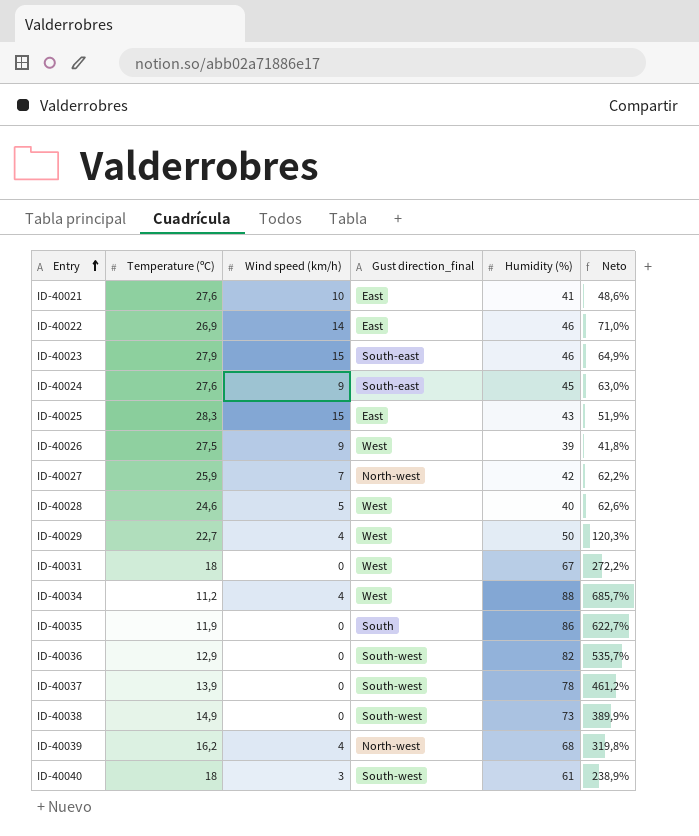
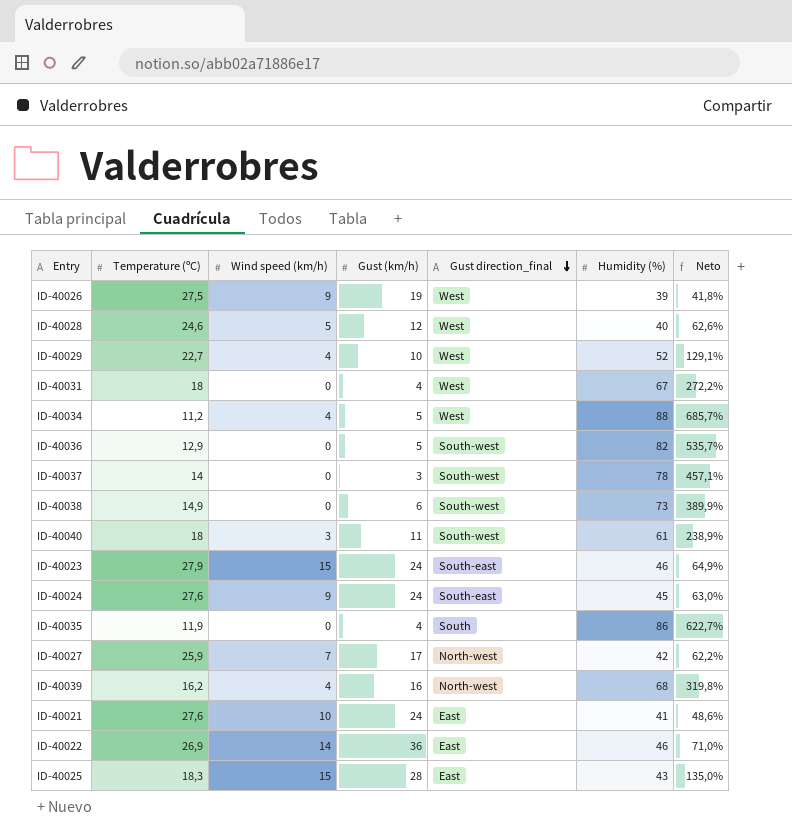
row order: Entry ascending -> Gust direction_final descending
column Gust (km/h) | position: none -> 4
ID-40029 | Humidity (%): 50 -> 52
ID-40029 | Neto: 120,3% -> 129,1%
ID-40037 | Temperature (ºC): 13,9 -> 14
ID-40037 | Neto: 461,2% -> 457,1%
ID-40025 | Temperature (ºC): 28,3 -> 18,3
ID-40025 | Neto: 51,9% -> 135,0%

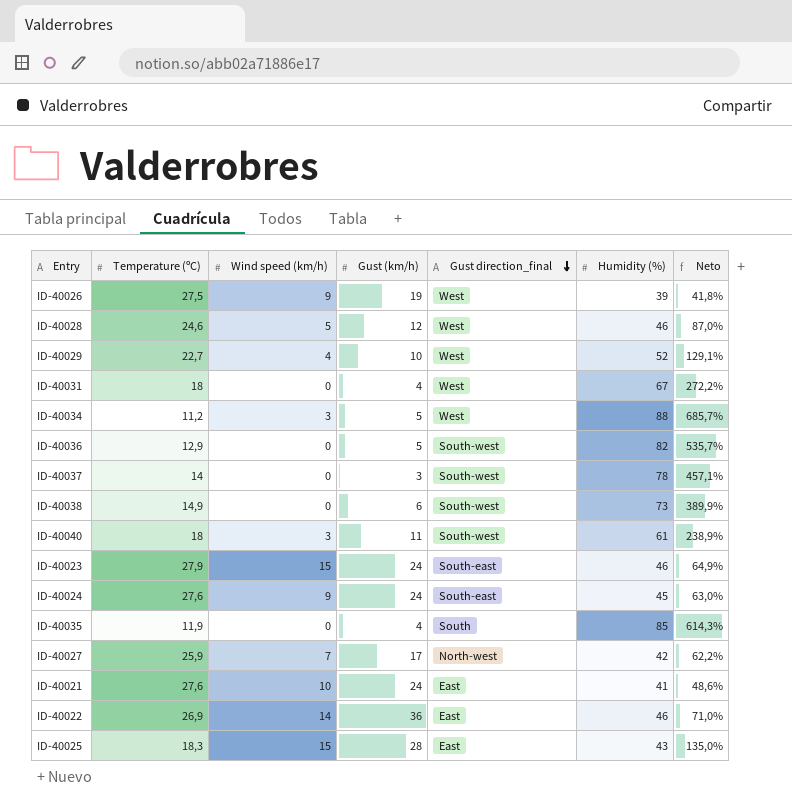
row ID-40039: 16,2 | 4 | 16 | North-west | 68 | 319,8% -> none
ID-40028 | Humidity (%): 40 -> 46
ID-40028 | Neto: 62,6% -> 87,0%
ID-40034 | Wind speed (km/h): 4 -> 3
ID-40035 | Humidity (%): 86 -> 85
ID-40035 | Neto: 622,7% -> 614,3%

